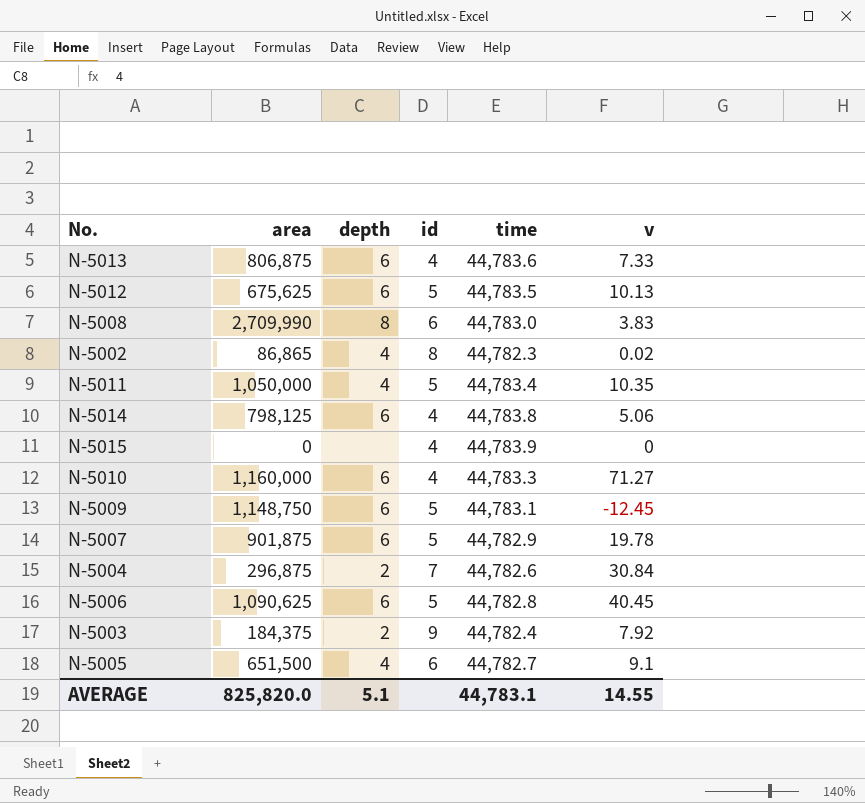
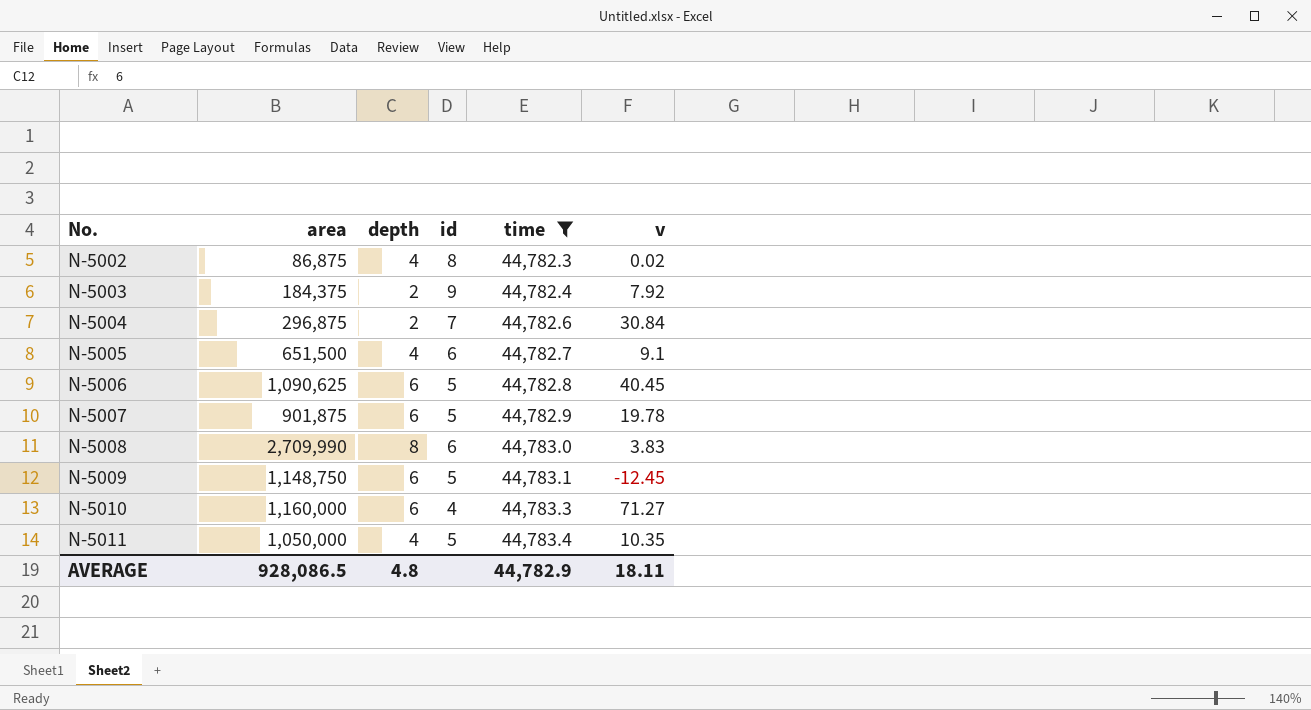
filter: none -> time <= 44,783.4
row order: none -> No. ascending
N-5002 | area: 86,865 -> 86,875
AVERAGE | area: 825,820.0 -> 928,086.5
AVERAGE | depth: 5.1 -> 4.8
AVERAGE | time: 44,783.1 -> 44,782.9
AVERAGE | v: 14.55 -> 18.11

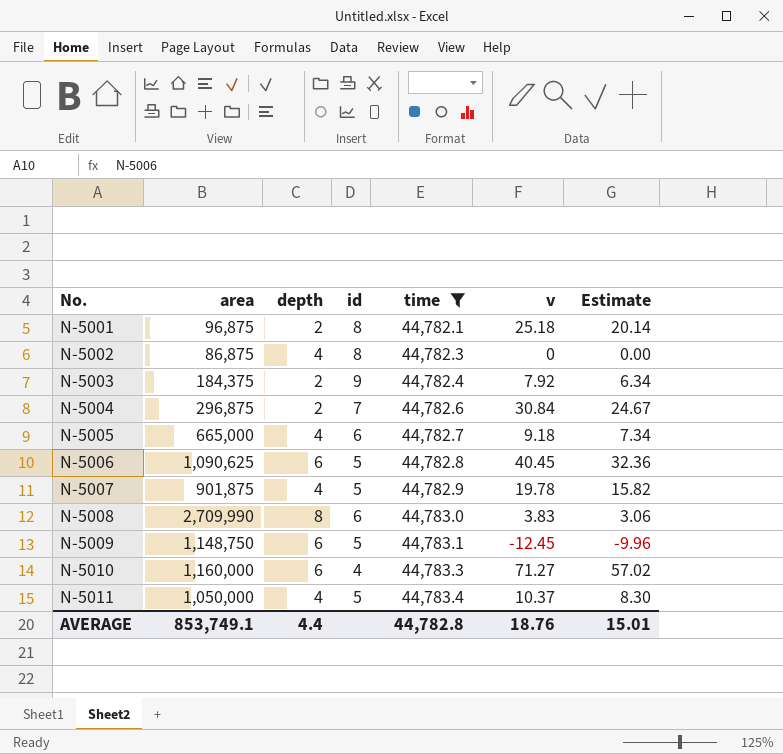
column Estimate | formula: none -> [v] * 0.8
row N-5001: none -> 96,875 | 2 | 8 | 44,782.1 | 25.18 | 20.14
N-5002 | v: 0.02 -> 0
N-5005 | area: 651,500 -> 665,000
N-5005 | v: 9.1 -> 9.18
N-5007 | depth: 6 -> 4
N-5011 | v: 10.35 -> 10.37
AVERAGE | area: 928,086.5 -> 853,749.1
AVERAGE | depth: 4.8 -> 4.4
AVERAGE | time: 44,782.9 -> 44,782.8
AVERAGE | v: 18.11 -> 18.76

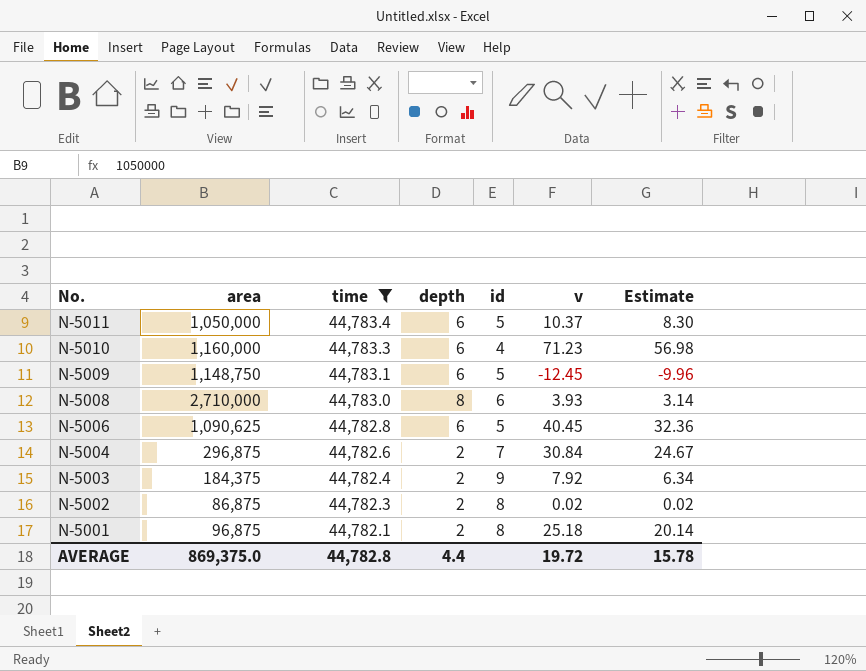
row order: No. ascending -> No. descending
column time | position: 5 -> 3
row N-5005: 665,000 | 4 | 6 | 44,782.7 | 9.18 | 7.34 -> none
row N-5007: 901,875 | 4 | 5 | 44,782.9 | 19.78 | 15.82 -> none
N-5011 | depth: 4 -> 6
N-5010 | v: 71.27 -> 71.23
N-5010 | Estimate: 57.02 -> 56.98
N-5008 | area: 2,709,990 -> 2,710,000
N-5008 | v: 3.83 -> 3.93
N-5008 | Estimate: 3.06 -> 3.14
N-5002 | depth: 4 -> 2
N-5002 | v: 0 -> 0.02
N-5002 | Estimate: 0.00 -> 0.02
AVERAGE | area: 853,749.1 -> 869,375.0
AVERAGE | v: 18.76 -> 19.72
AVERAGE | Estimate: 15.01 -> 15.78

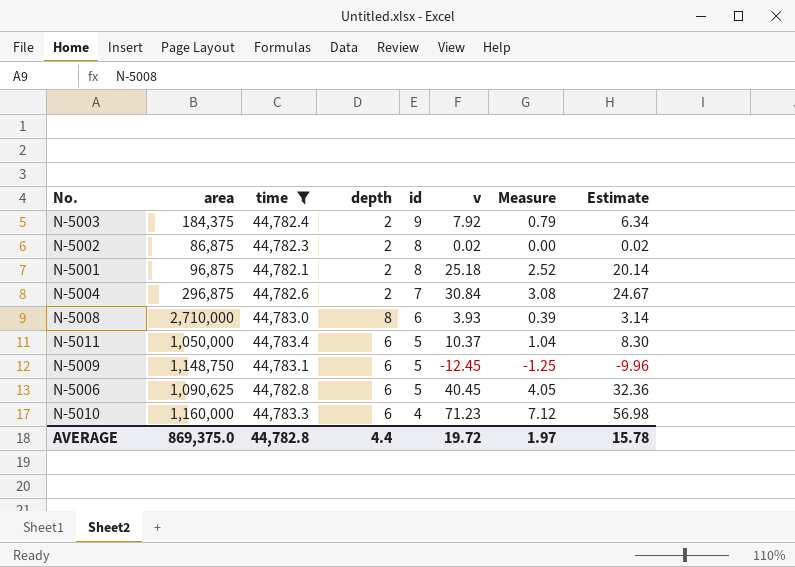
row order: No. descending -> id descending
column Measure | formula: none -> [v] * 0.1

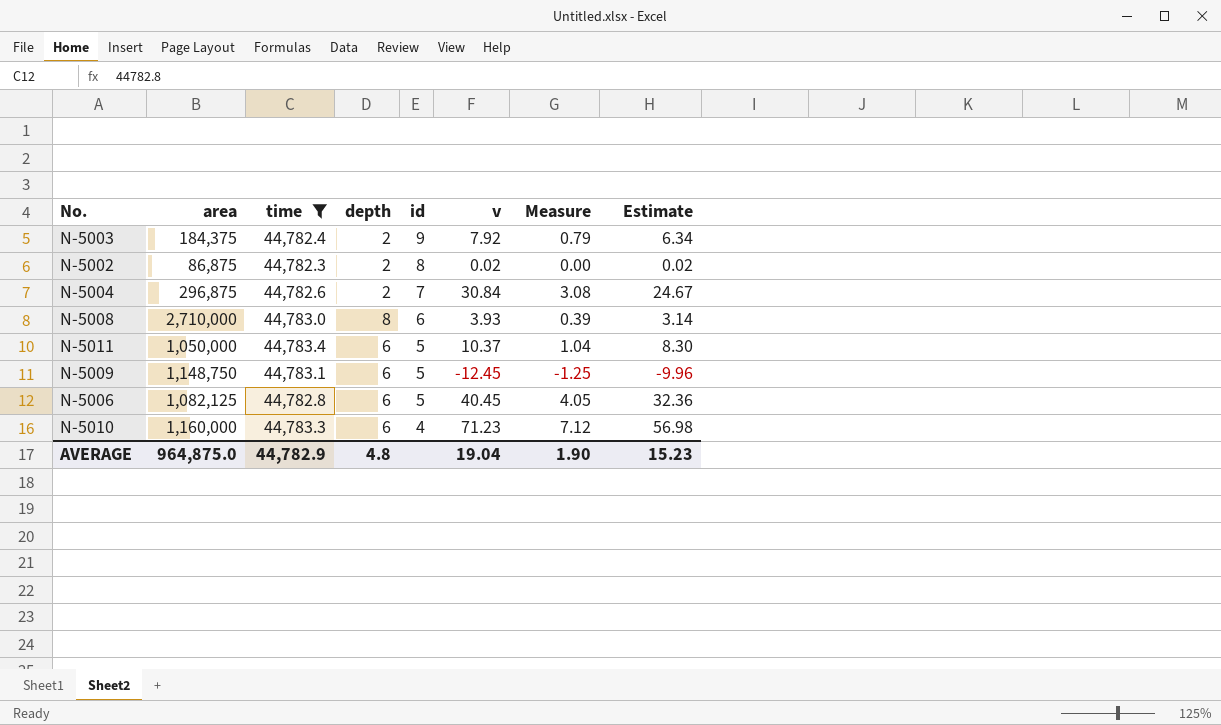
row N-5001: 96,875 | 44,782.1 | 2 | 8 | 25.18 | 2.52 | 20.14 -> none
N-5006 | area: 1,090,625 -> 1,082,125
AVERAGE | area: 869,375.0 -> 964,875.0
AVERAGE | time: 44,782.8 -> 44,782.9
AVERAGE | depth: 4.4 -> 4.8
AVERAGE | v: 19.72 -> 19.04
AVERAGE | Measure: 1.97 -> 1.90
AVERAGE | Estimate: 15.78 -> 15.23

